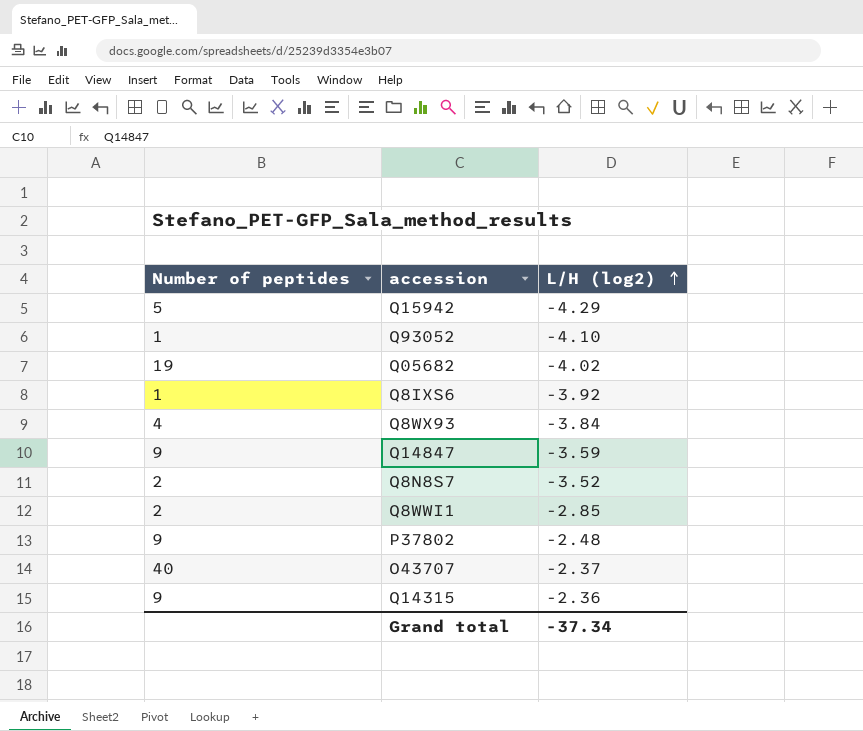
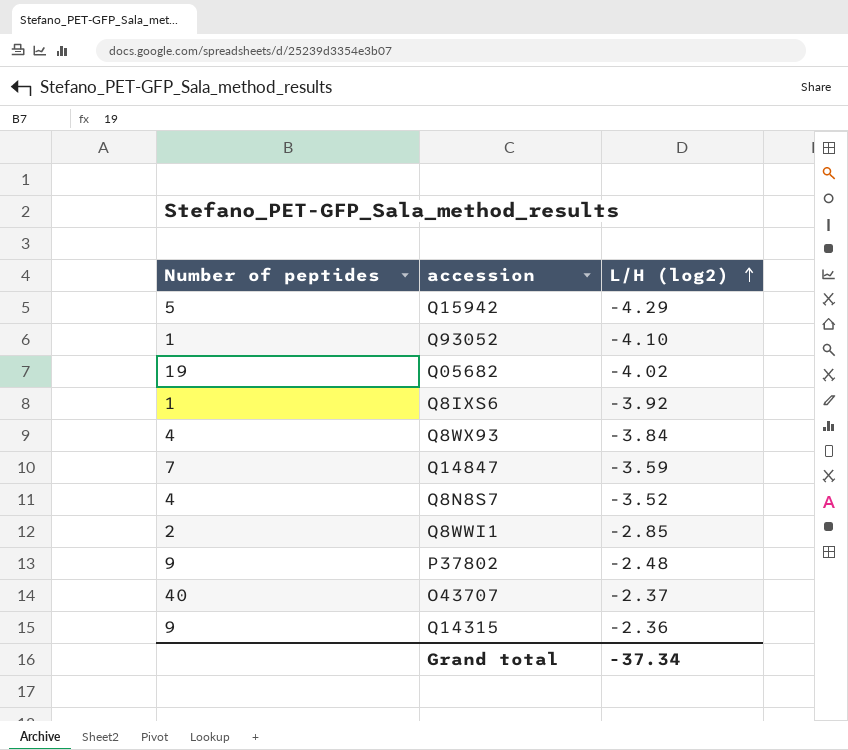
Q14847 | Number of peptides: 9 -> 7
Q8N8S7 | Number of peptides: 2 -> 4

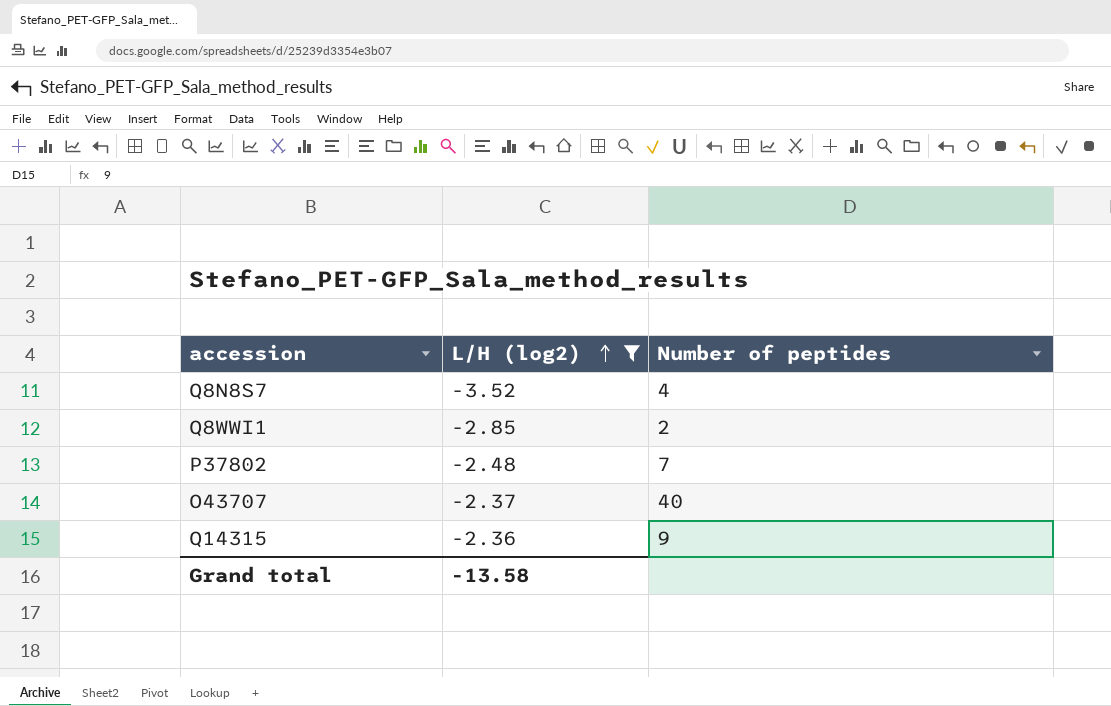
filter: none -> L/H (log2) >= -3.52
column Number of peptides | position: 1 -> 3
P37802 | Number of peptides: 9 -> 7
Grand total | L/H (log2): -37.34 -> -13.58

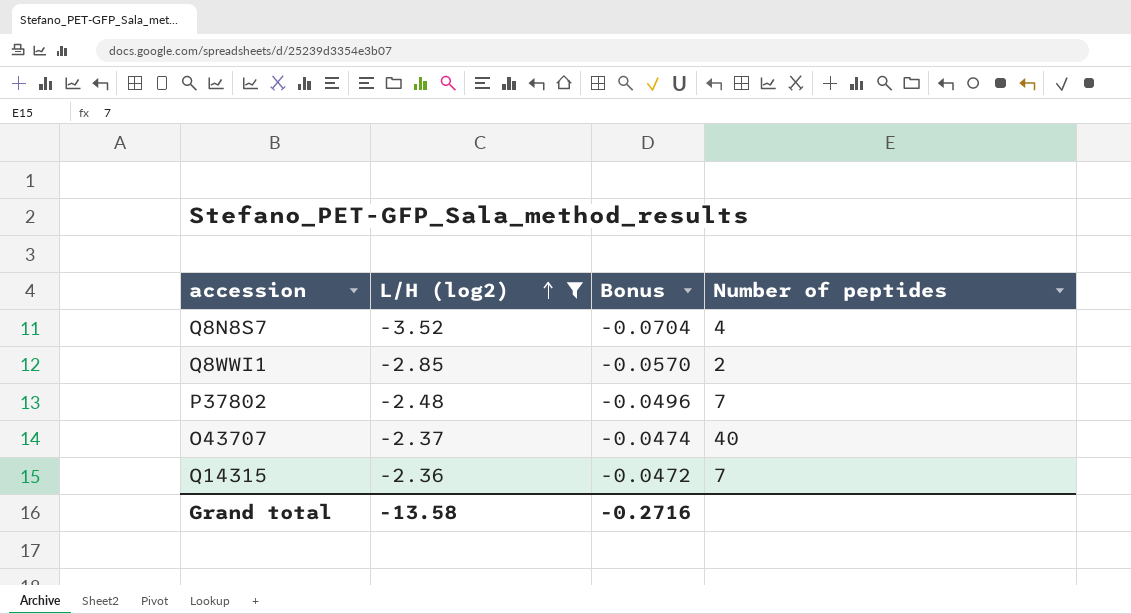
column Bonus | formula: none -> [L/H (log2)] * 0.02
Q14315 | Number of peptides: 9 -> 7

